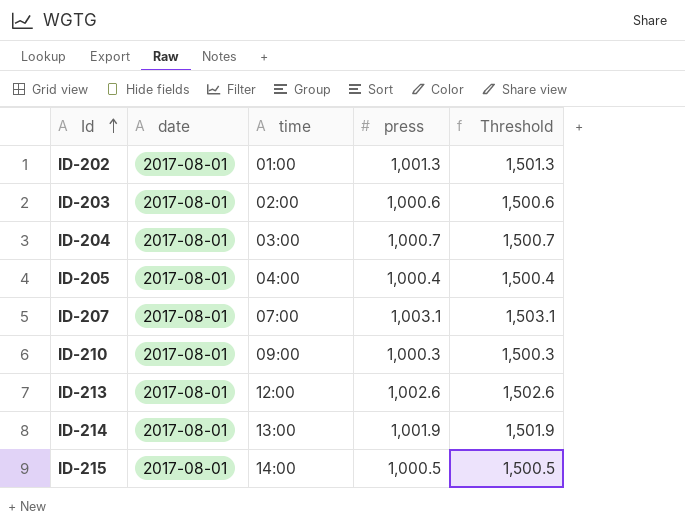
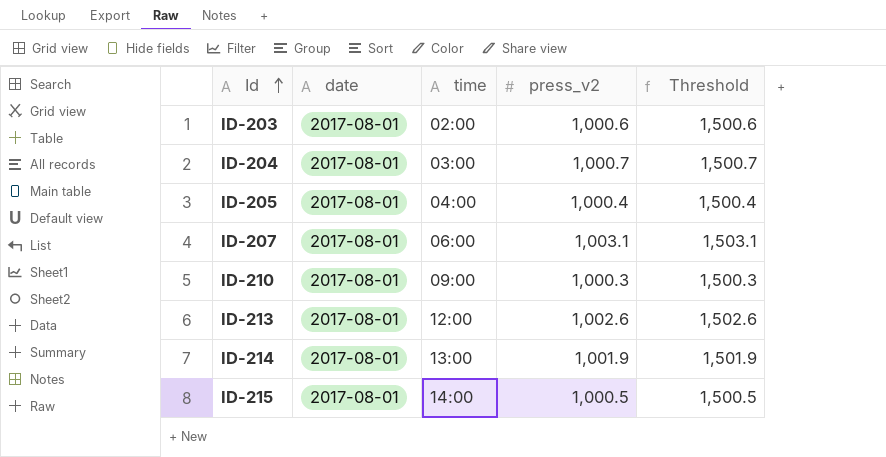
column name: press -> press_v2
row ID-202: 2017-08-01 | 01:00 | 1,001.3 | 1,501.3 -> none
ID-207 | time: 07:00 -> 06:00

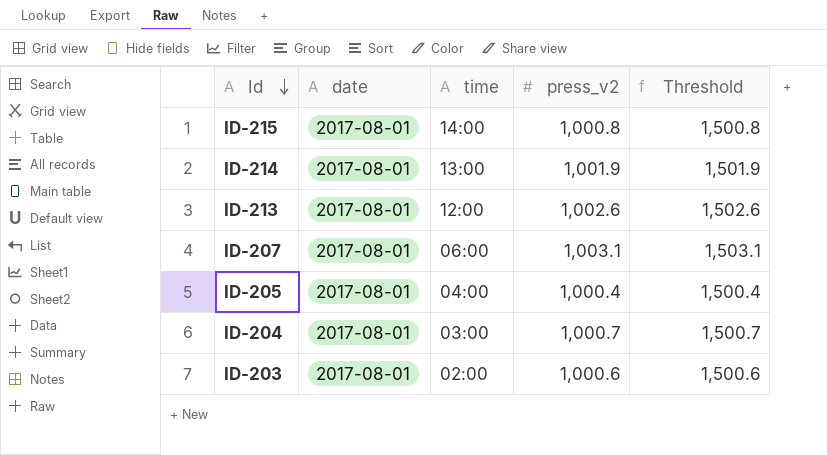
row order: Id ascending -> Id descending
row ID-210: 2017-08-01 | 09:00 | 1,000.3 | 1,500.3 -> none
ID-215 | press_v2: 1,000.5 -> 1,000.8
ID-215 | Threshold: 1,500.5 -> 1,500.8

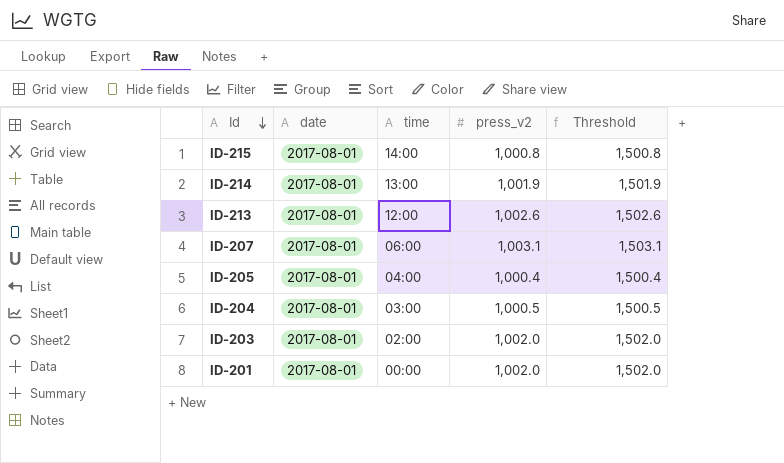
ID-204 | press_v2: 1,000.7 -> 1,000.5
ID-204 | Threshold: 1,500.7 -> 1,500.5
ID-203 | press_v2: 1,000.6 -> 1,002.0
ID-203 | Threshold: 1,500.6 -> 1,502.0
row ID-201: none -> 2017-08-01 | 00:00 | 1,002.0 | 1,502.0

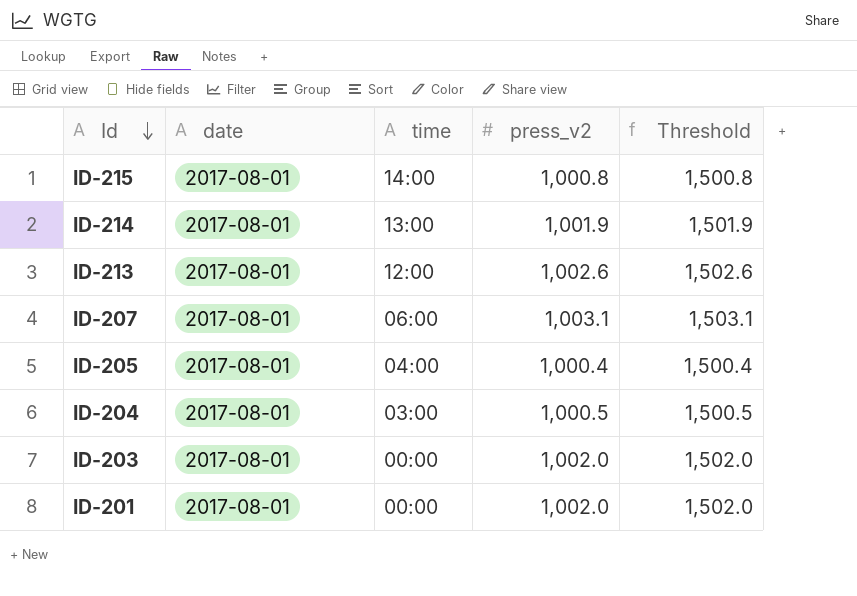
ID-203 | time: 02:00 -> 00:00

